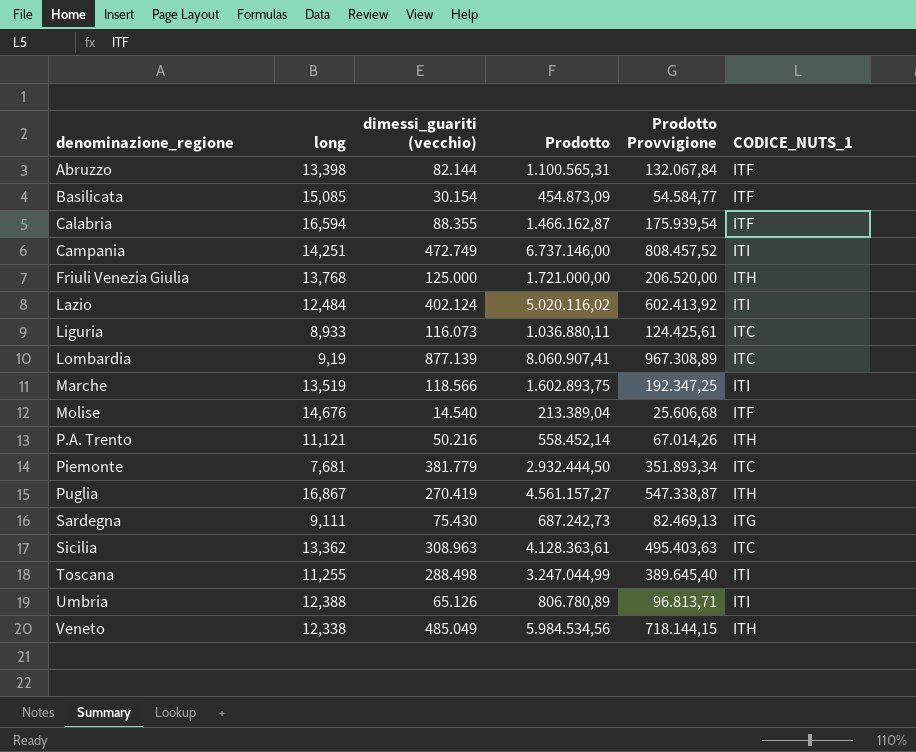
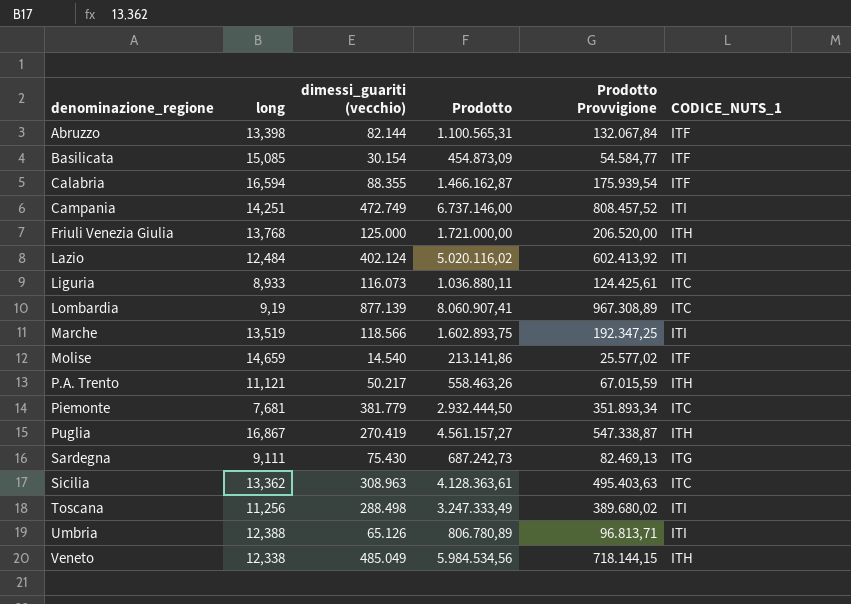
Molise | long: 14,676 -> 14,659
Molise | Prodotto: 213.389,04 -> 213.141,86
Molise | Prodotto Provvigione: 25.606,68 -> 25.577,02
P.A. Trento | dimessi_guariti (vecchio): 50.216 -> 50.217
P.A. Trento | Prodotto: 558.452,14 -> 558.463,26
P.A. Trento | Prodotto Provvigione: 67.014,26 -> 67.015,59
Toscana | long: 11,255 -> 11,256
Toscana | Prodotto: 3.247.044,99 -> 3.247.333,49
Toscana | Prodotto Provvigione: 389.645,40 -> 389.680,02

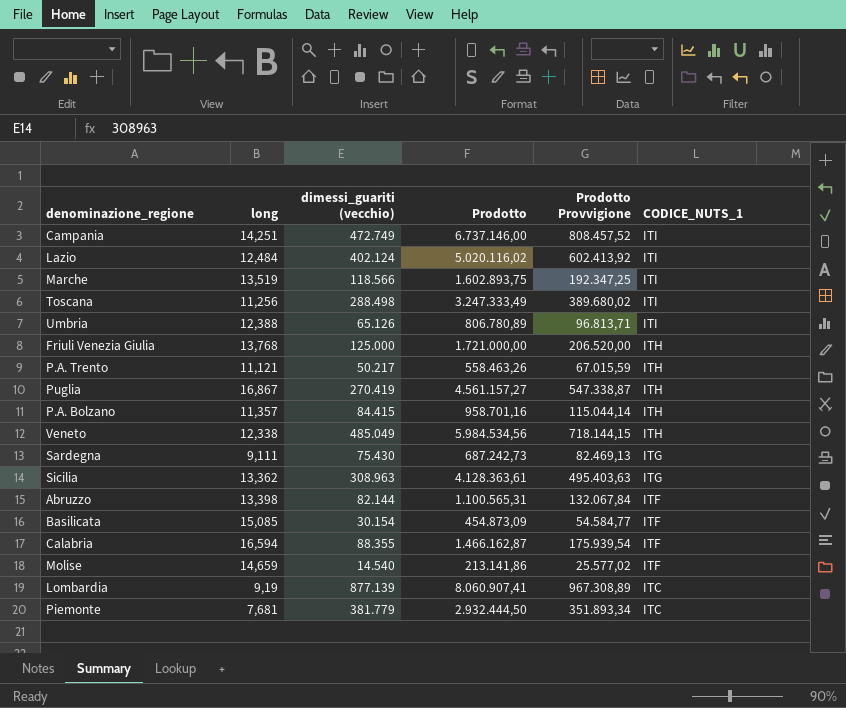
row order: denominazione_regione ascending -> CODICE_NUTS_1 descending
row Liguria: 8,933 | 116.073 | 1.036.880,11 | 124.425,61 | ITC -> none
row P.A. Bolzano: none -> 11,357 | 84.415 | 958.701,16 | 115.044,14 | ITH
Sicilia | CODICE_NUTS_1: ITC -> ITG

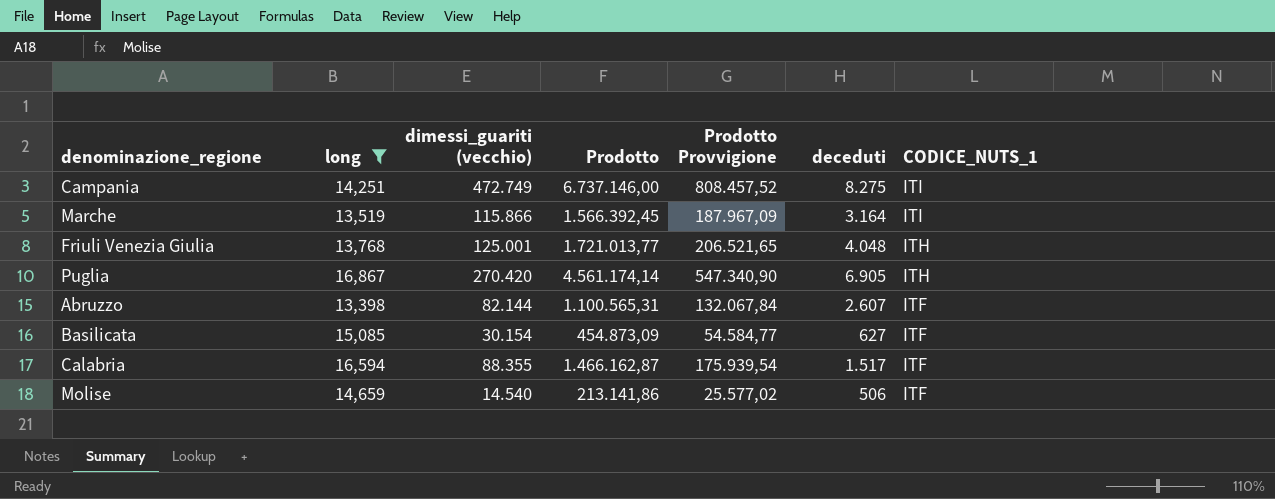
filter: none -> long >= 13,398
column deceduti | position: none -> 6
Marche | dimessi_guariti (vecchio): 118.566 -> 115.866
Marche | Prodotto: 1.602.893,75 -> 1.566.392,45
Marche | Prodotto Provvigione: 192.347,25 -> 187.967,09
Friuli Venezia Giulia | dimessi_guariti (vecchio): 125.000 -> 125.001
Friuli Venezia Giulia | Prodotto: 1.721.000,00 -> 1.721.013,77
Friuli Venezia Giulia | Prodotto Provvigione: 206.520,00 -> 206.521,65
Puglia | dimessi_guariti (vecchio): 270.419 -> 270.420
Puglia | Prodotto: 4.561.157,27 -> 4.561.174,14
Puglia | Prodotto Provvigione: 547.338,87 -> 547.340,90

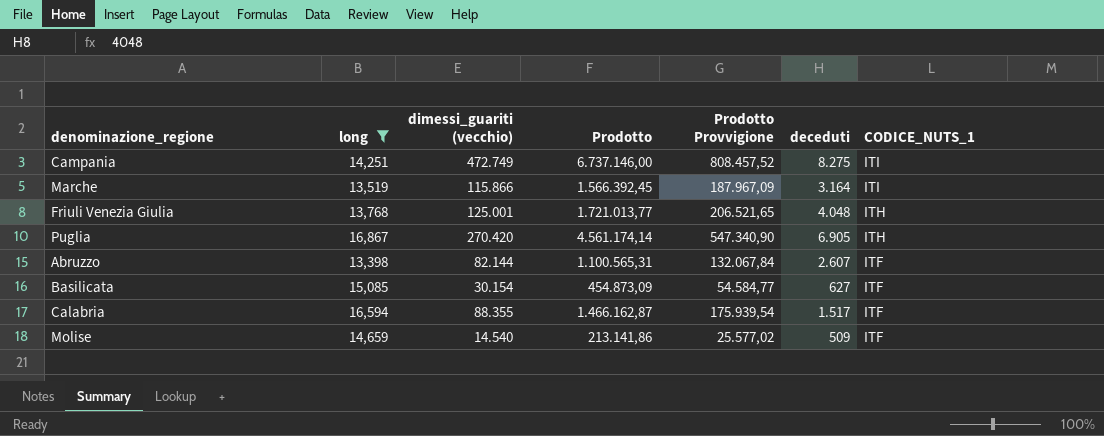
Molise | deceduti: 506 -> 509

